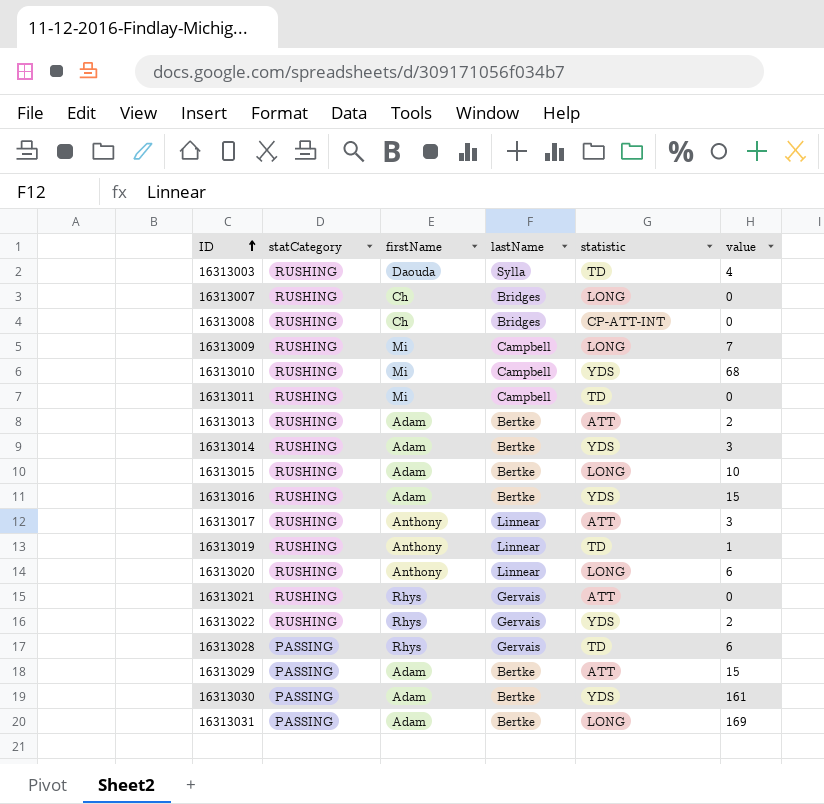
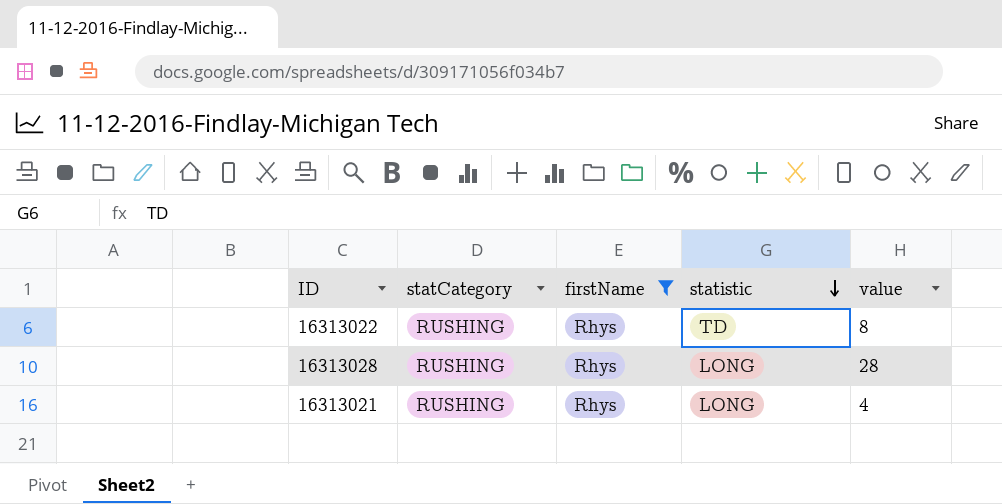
filter: none -> firstName = Rhys
row order: ID ascending -> statistic descending
column lastName | position: 4 -> none
16313022 | statistic: YDS -> TD
16313022 | value: 2 -> 8
16313028 | statCategory: PASSING -> RUSHING
16313028 | statistic: TD -> LONG
16313028 | value: 6 -> 28
16313021 | statistic: ATT -> LONG
16313021 | value: 0 -> 4

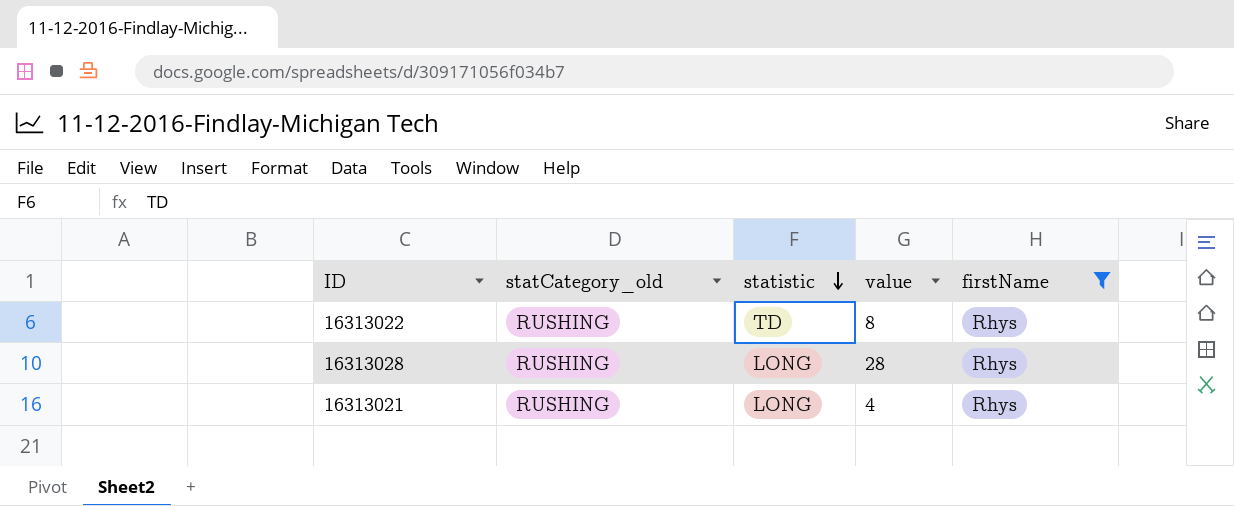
column name: statCategory -> statCategory_old
column firstName | position: 3 -> 5

